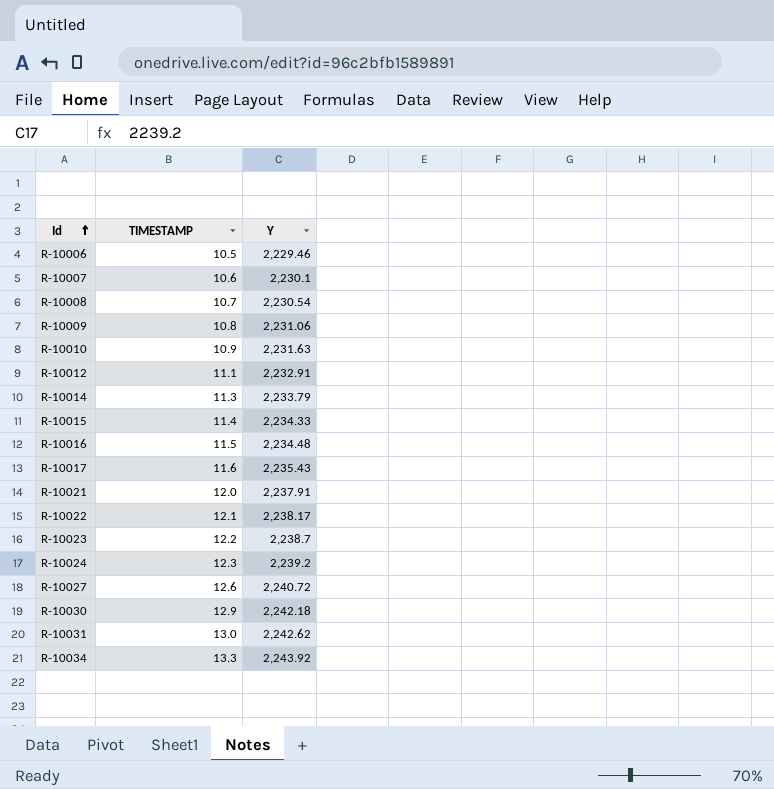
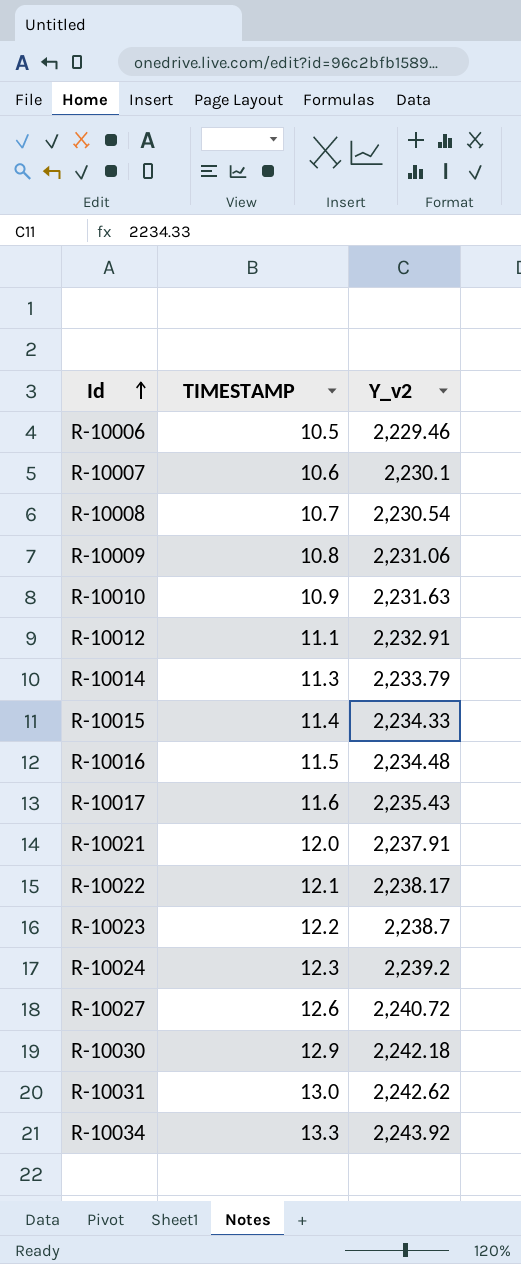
column name: Y -> Y_v2

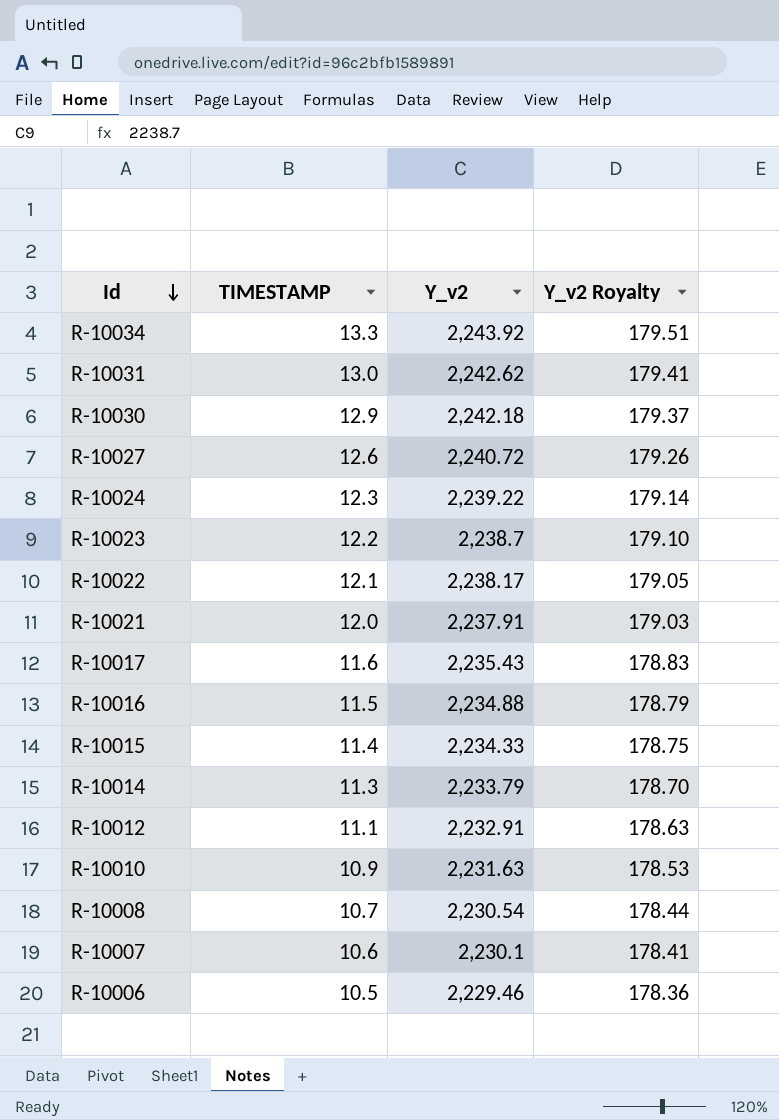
row order: Id ascending -> Id descending
column Y_v2 Royalty | formula: none -> [Y_v2] * 0.08
row R-10009: 10.8 | 2,231.06 -> none
R-10024 | Y_v2: 2,239.2 -> 2,239.22
R-10016 | Y_v2: 2,234.48 -> 2,234.88

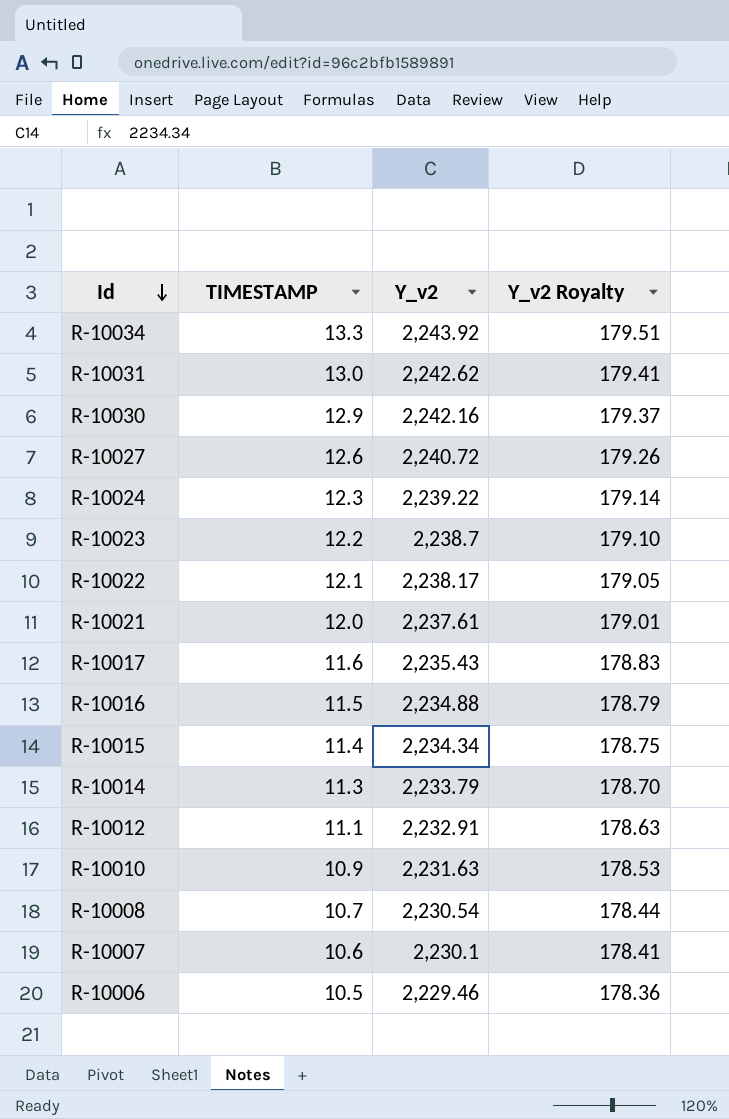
R-10030 | Y_v2: 2,242.18 -> 2,242.16
R-10021 | Y_v2: 2,237.91 -> 2,237.61
R-10021 | Y_v2 Royalty: 179.03 -> 179.01
R-10015 | Y_v2: 2,234.33 -> 2,234.34

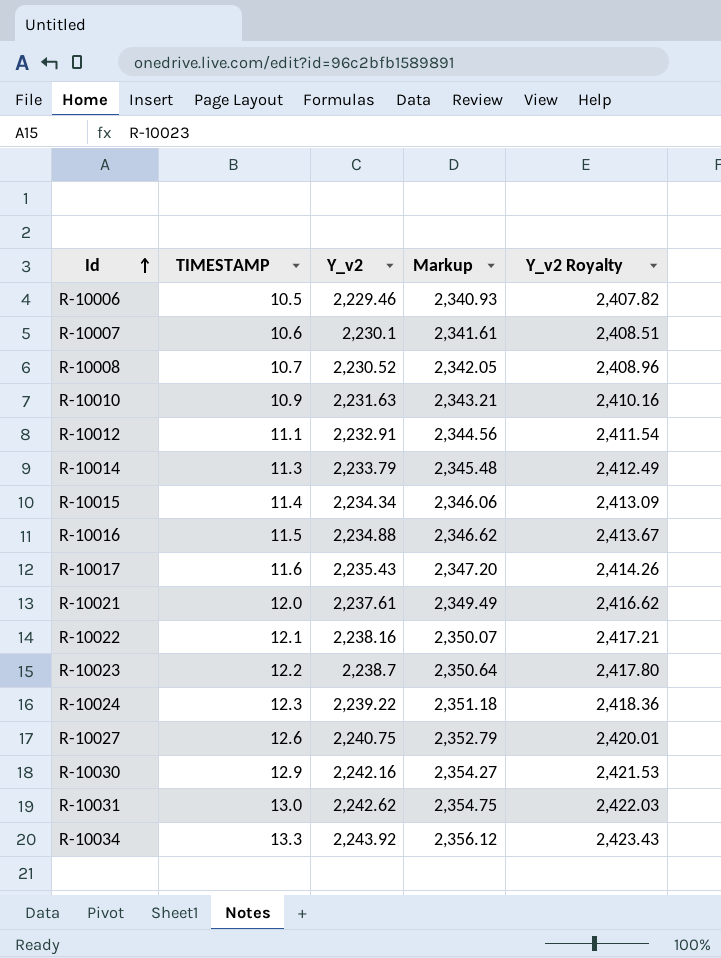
row order: Id descending -> Id ascending
column Markup | formula: none -> [Y_v2] * 1.05
column Y_v2 Royalty | formula: [Y_v2] * 0.08 -> [Y_v2] * 1.08
R-10008 | Y_v2: 2,230.54 -> 2,230.52
R-10022 | Y_v2: 2,238.17 -> 2,238.16
R-10027 | Y_v2: 2,240.72 -> 2,240.75

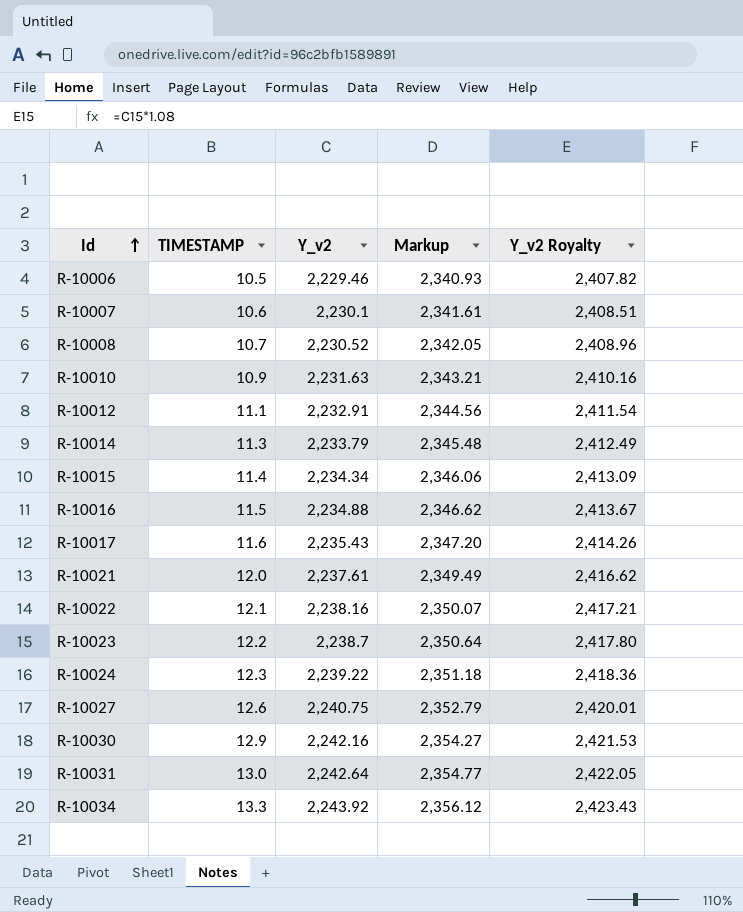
R-10031 | Y_v2: 2,242.62 -> 2,242.64
R-10031 | Markup: 2,354.75 -> 2,354.77
R-10031 | Y_v2 Royalty: 2,422.03 -> 2,422.05

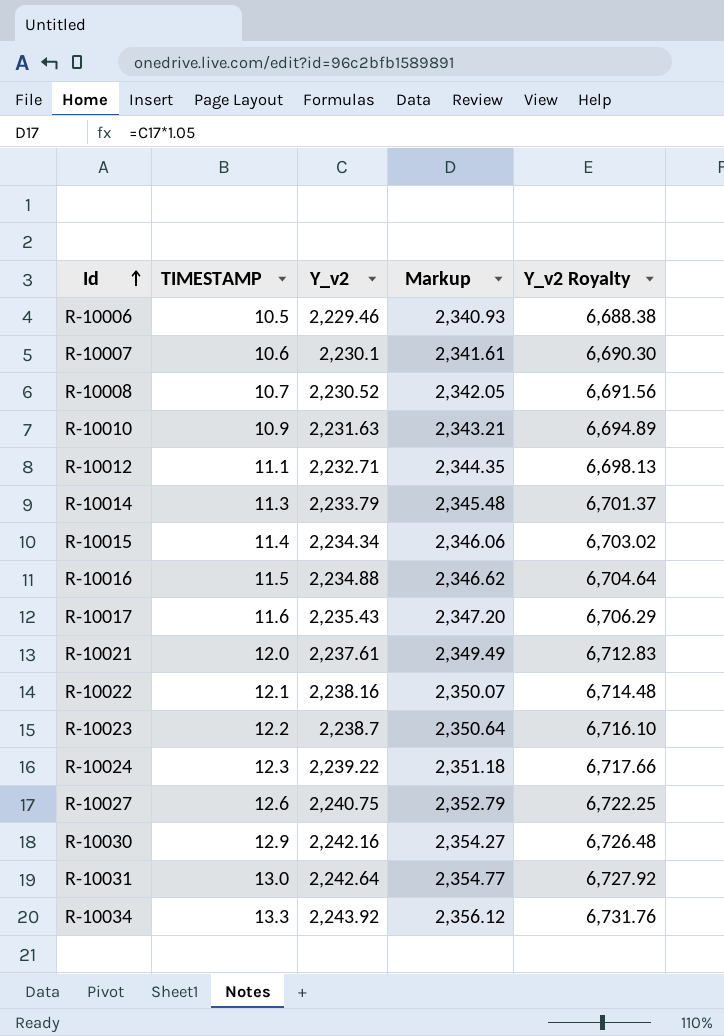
column Y_v2 Royalty | formula: [Y_v2] * 1.08 -> [Y_v2] * 3
R-10012 | Y_v2: 2,232.91 -> 2,232.71
R-10012 | Markup: 2,344.56 -> 2,344.35

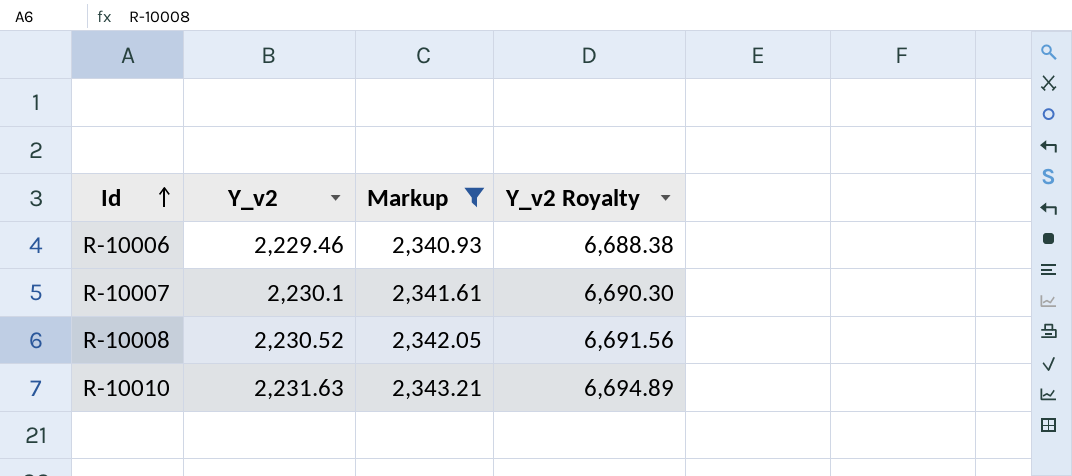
filter: none -> Markup <= 2,343.21
column TIMESTAMP | position: 2 -> none

